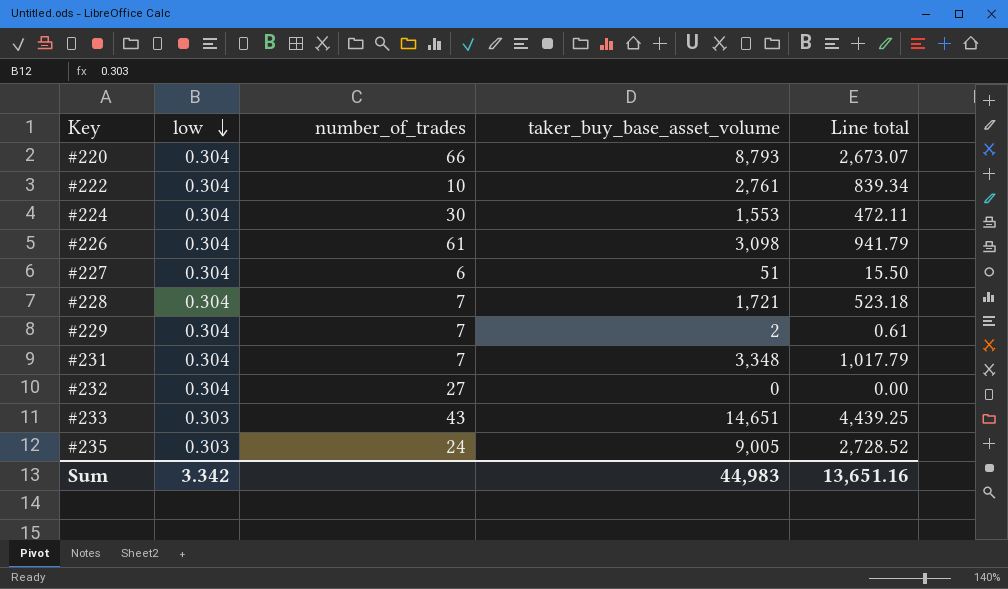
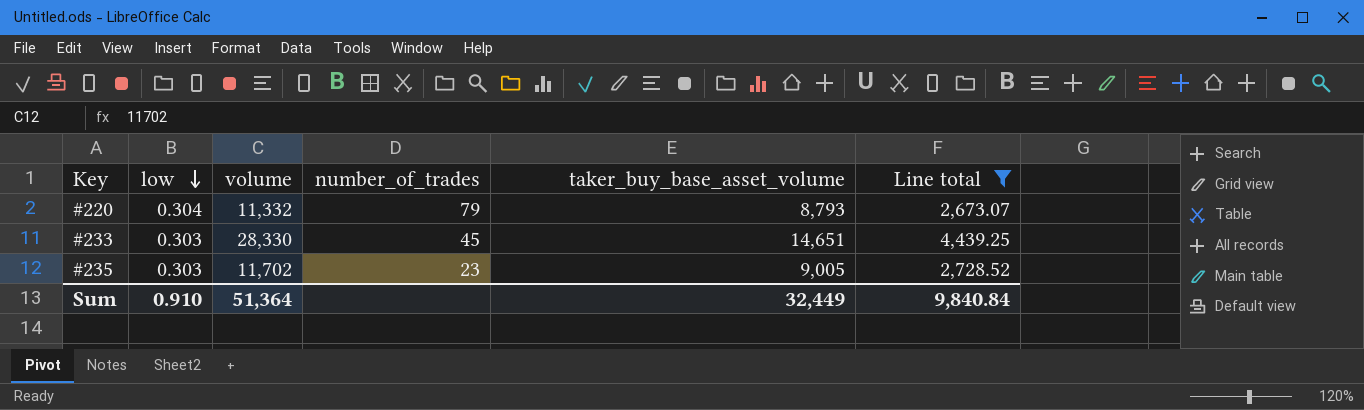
filter: none -> Line total >= 2,673.07
column volume | position: none -> 3
#220 | number_of_trades: 66 -> 79
#233 | number_of_trades: 43 -> 45
#235 | number_of_trades: 24 -> 23
Sum | low: 3.342 -> 0.910
Sum | taker_buy_base_asset_volume: 44,983 -> 32,449
Sum | Line total: 13,651.16 -> 9,840.84

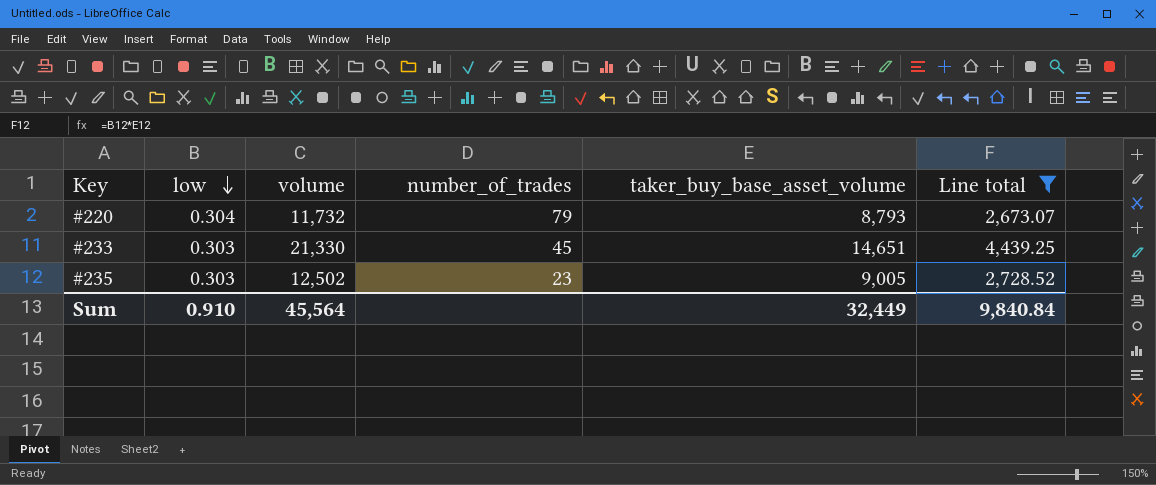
#220 | volume: 11,332 -> 11,732
#233 | volume: 28,330 -> 21,330
#235 | volume: 11,702 -> 12,502
Sum | volume: 51,364 -> 45,564

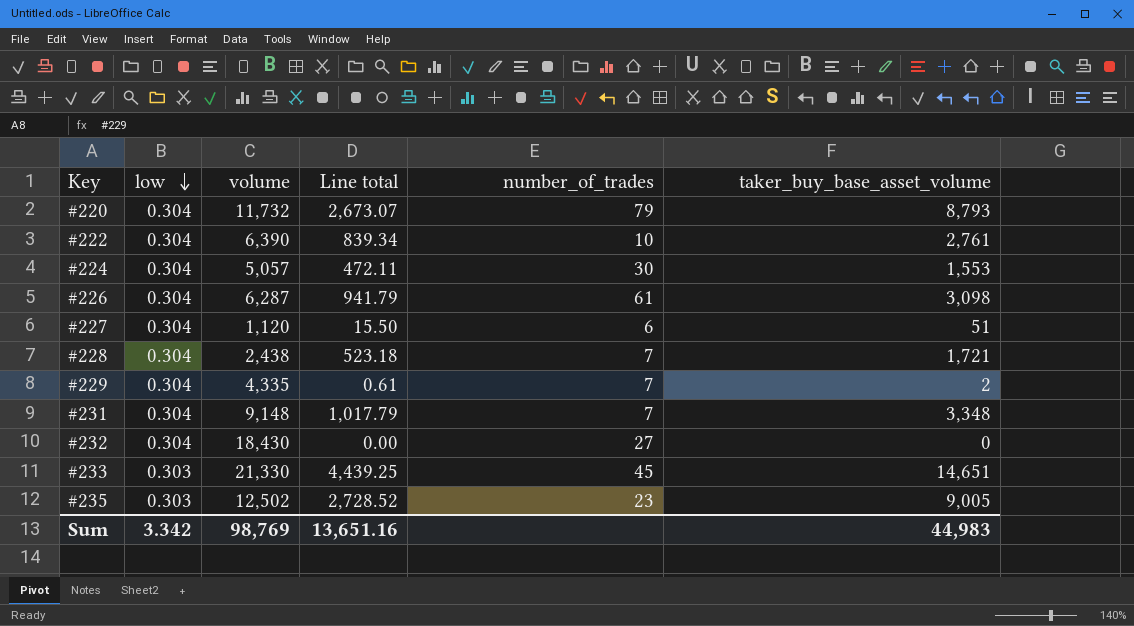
filter: Line total >= 2,673.07 -> none
column Line total | position: 6 -> 4
Sum | low: 0.910 -> 3.342
Sum | volume: 45,564 -> 98,769
Sum | Line total: 9,840.84 -> 13,651.16
Sum | taker_buy_base_asset_volume: 32,449 -> 44,983

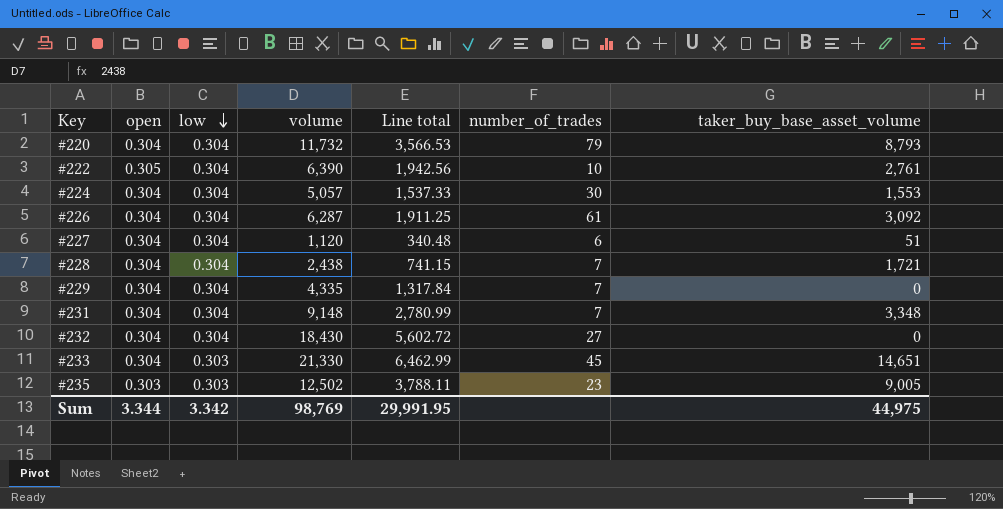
column open | position: none -> 2
column Line total | formula: [low] * [taker_buy_base_asset_volume] -> [low] * [volume]
#226 | taker_buy_base_asset_volume: 3,098 -> 3,092
#229 | taker_buy_base_asset_volume: 2 -> 0
Sum | Line total: 13,651.16 -> 29,991.95
Sum | taker_buy_base_asset_volume: 44,983 -> 44,975

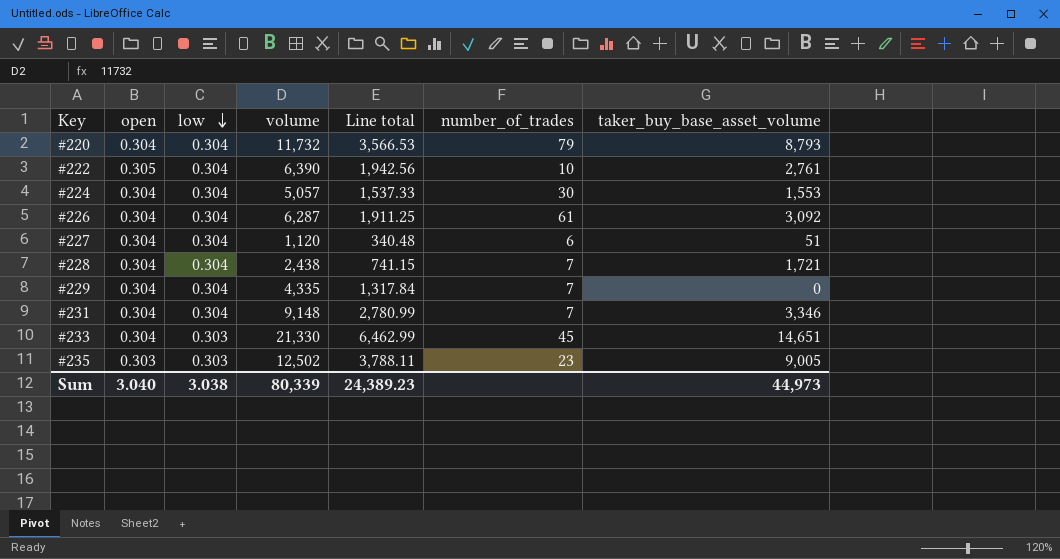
row #232: 0.304 | 0.304 | 18,430 | 5,602.72 | 27 | 0 -> none
#231 | taker_buy_base_asset_volume: 3,348 -> 3,346
Sum | open: 3.344 -> 3.040
Sum | low: 3.342 -> 3.038
Sum | volume: 98,769 -> 80,339
Sum | Line total: 29,991.95 -> 24,389.23
Sum | taker_buy_base_asset_volume: 44,975 -> 44,973

